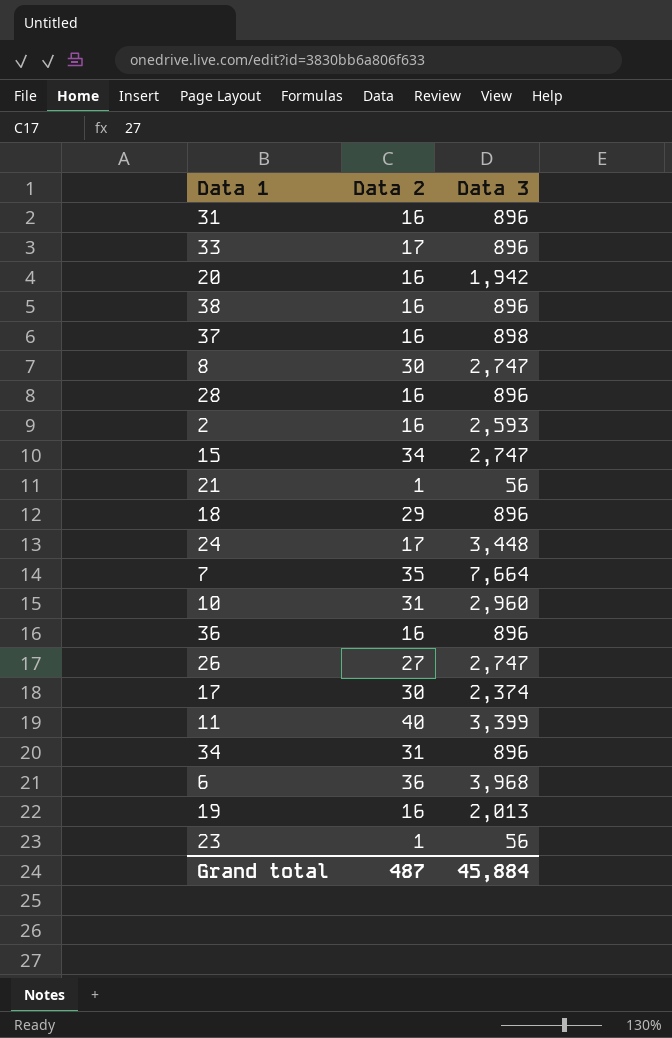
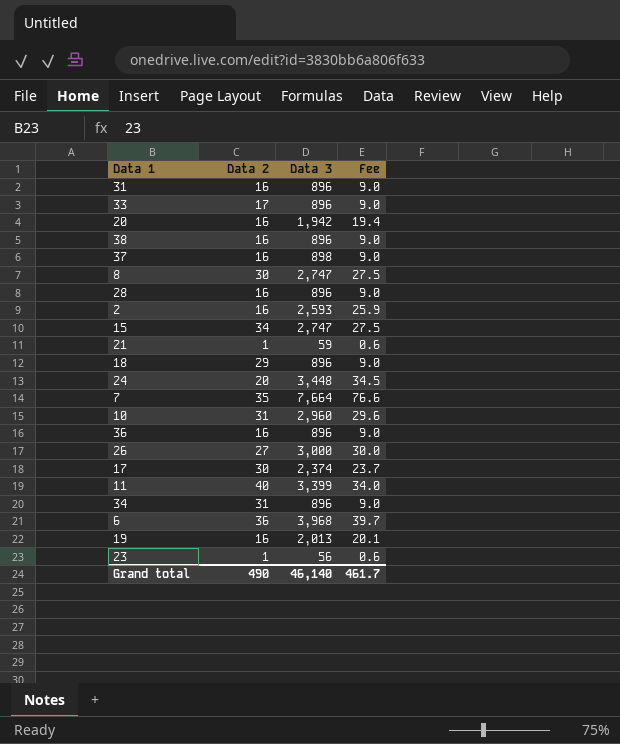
column Fee | formula: none -> [Data 3] * 0.01
21 | Data 3: 56 -> 59
24 | Data 2: 17 -> 20
26 | Data 3: 2,747 -> 3,000
Grand total | Data 2: 487 -> 490
Grand total | Data 3: 45,884 -> 46,140

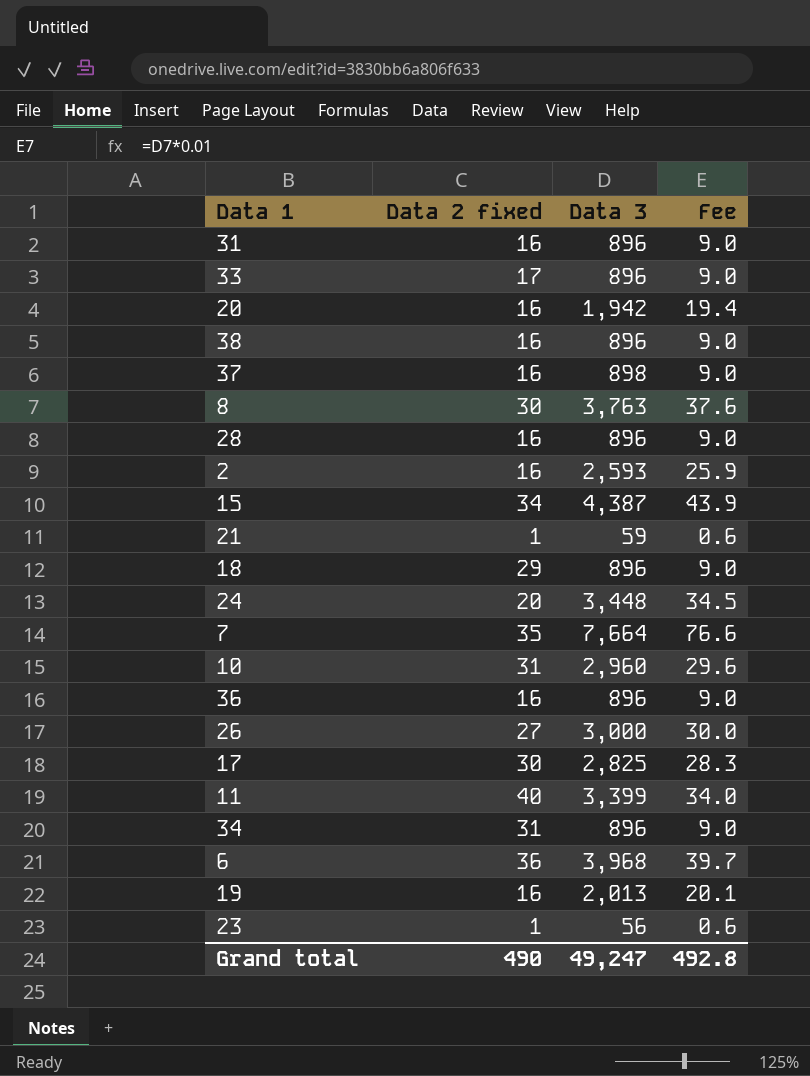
column name: Data 2 -> Data 2 fixed
8 | Data 3: 2,747 -> 3,763
8 | Fee: 27.5 -> 37.6
15 | Data 3: 2,747 -> 4,387
15 | Fee: 27.5 -> 43.9
17 | Data 3: 2,374 -> 2,825
17 | Fee: 23.7 -> 28.3
Grand total | Data 3: 46,140 -> 49,247
Grand total | Fee: 461.7 -> 492.8

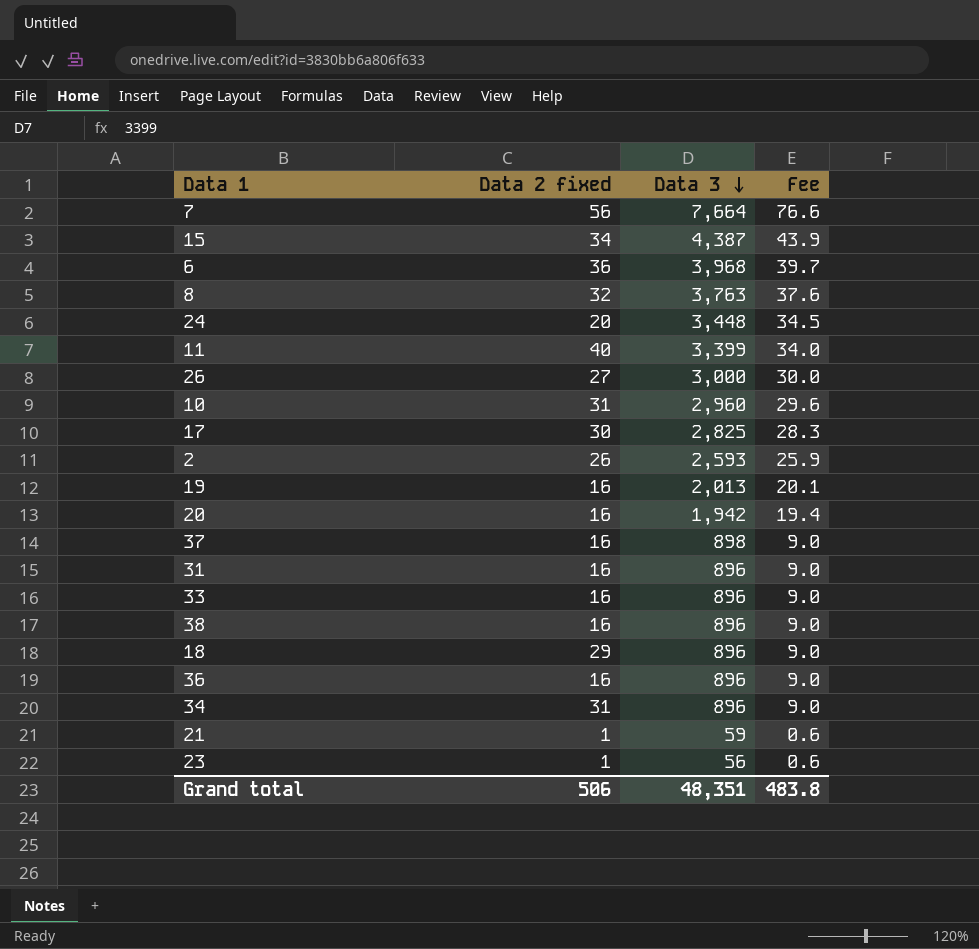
row order: none -> Data 3 descending
row 28: 16 | 896 | 9.0 -> none
7 | Data 2 fixed: 35 -> 56
8 | Data 2 fixed: 30 -> 32
2 | Data 2 fixed: 16 -> 26
33 | Data 2 fixed: 17 -> 16
Grand total | Data 2 fixed: 490 -> 506
Grand total | Data 3: 49,247 -> 48,351
Grand total | Fee: 492.8 -> 483.8

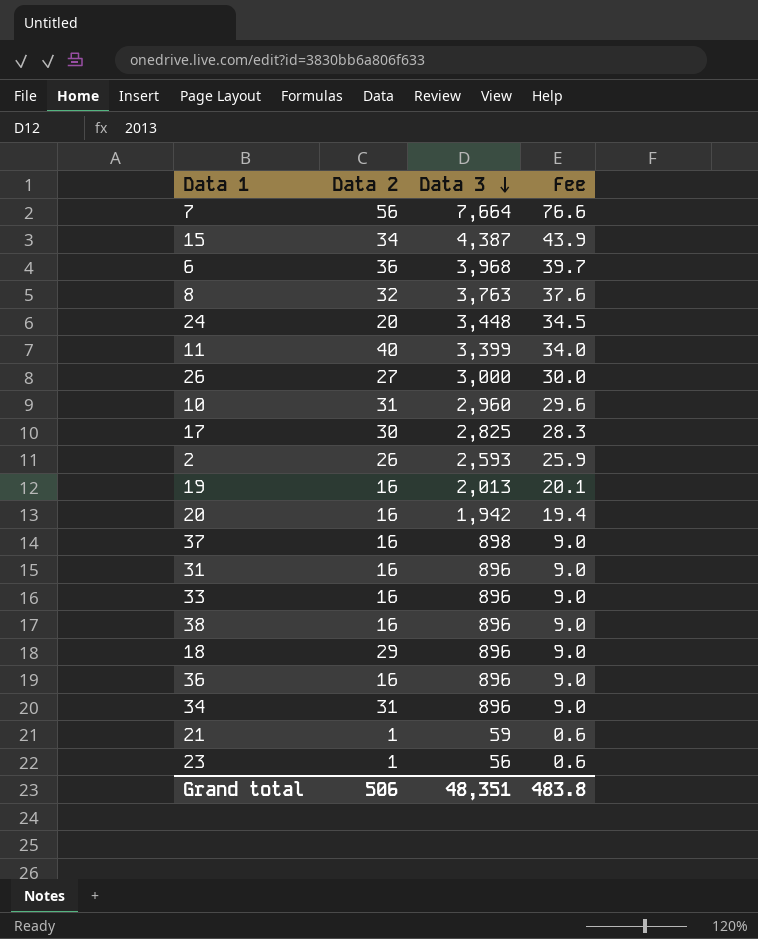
column name: Data 2 fixed -> Data 2

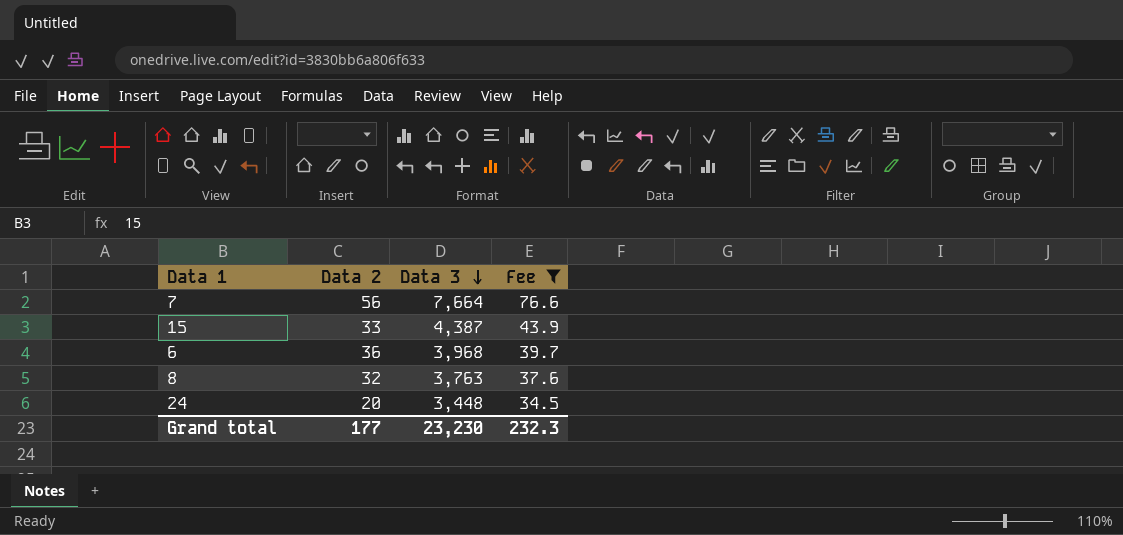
filter: none -> Fee >= 34.5
15 | Data 2: 34 -> 33
Grand total | Data 2: 506 -> 177
Grand total | Data 3: 48,351 -> 23,230
Grand total | Fee: 483.8 -> 232.3

